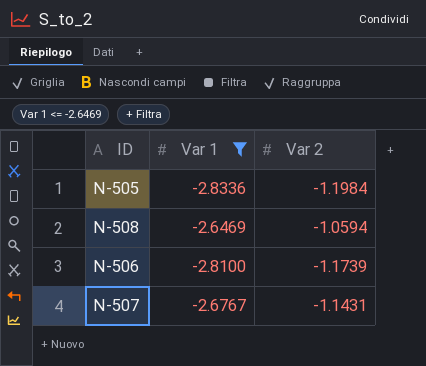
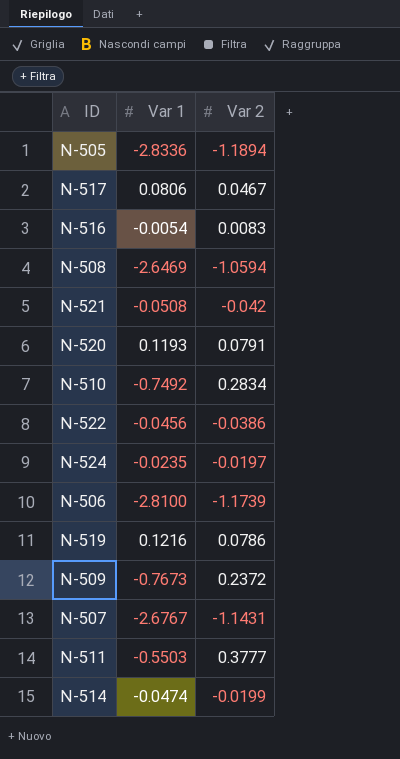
filter: Var 1 <= -2.6469 -> none
N-505 | Var 2: -1.1984 -> -1.1894

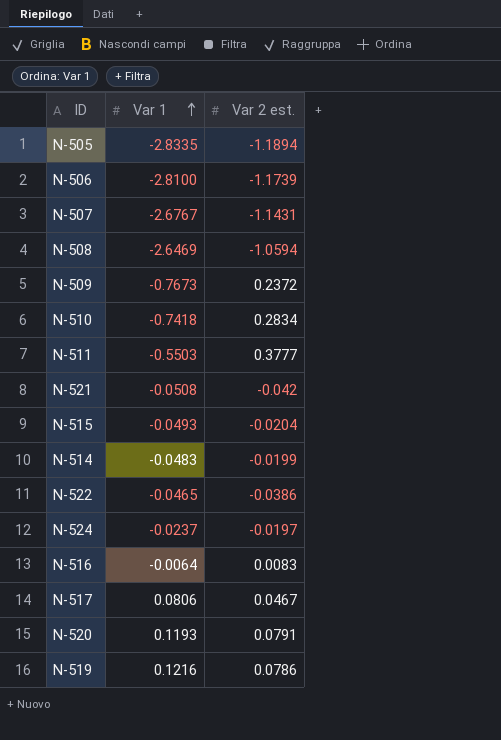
row order: none -> Var 1 ascending
column name: Var 2 -> Var 2 est.
N-505 | Var 1: -2.8336 -> -2.8335
N-510 | Var 1: -0.7492 -> -0.7418
row N-515: none -> -0.0493 | -0.0204
N-514 | Var 1: -0.0474 -> -0.0483
N-522 | Var 1: -0.0456 -> -0.0465
N-524 | Var 1: -0.0235 -> -0.0237
N-516 | Var 1: -0.0054 -> -0.0064

